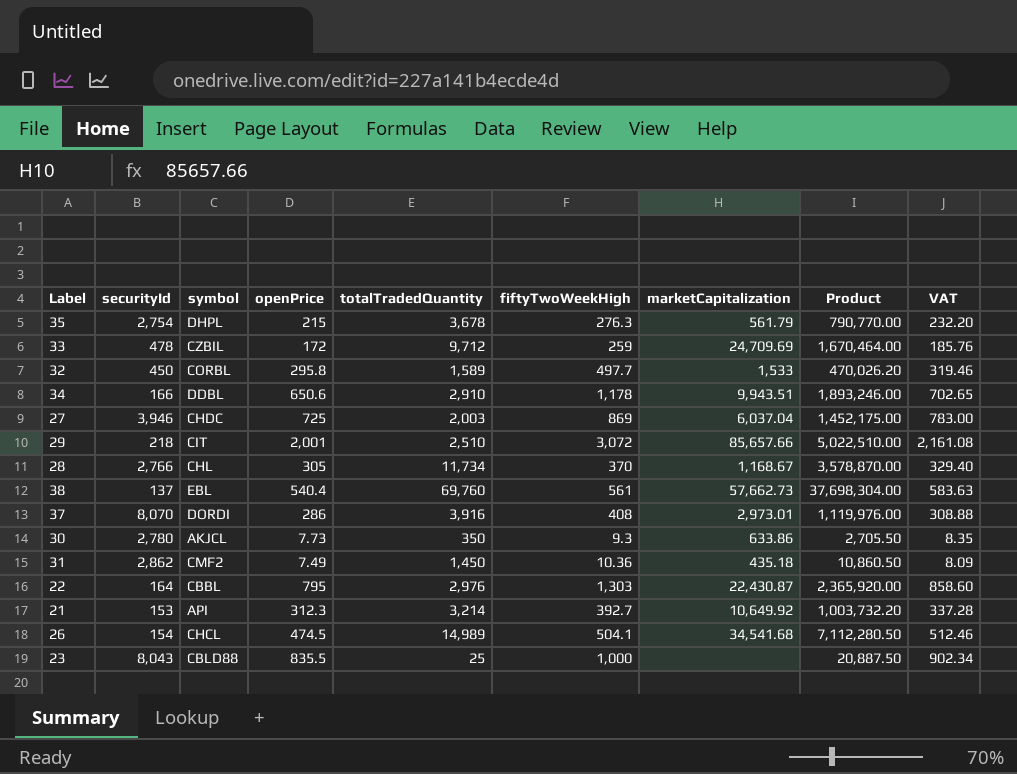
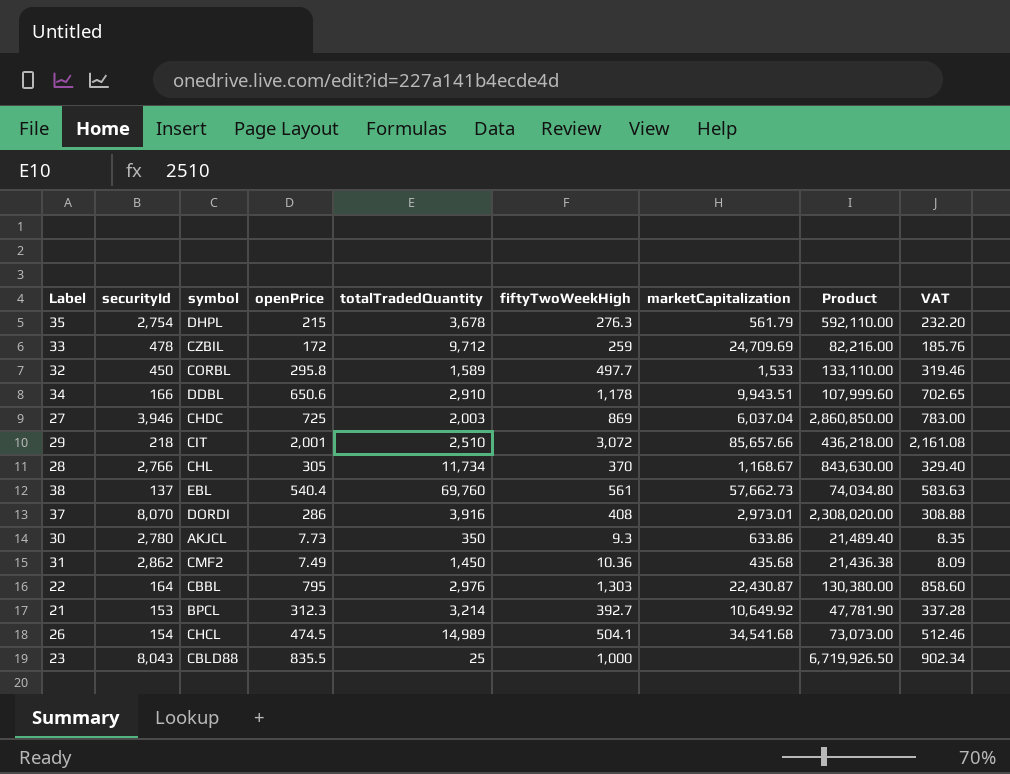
column Product | formula: [openPrice] * [totalTradedQuantity] -> [securityId] * [openPrice]
31 | marketCapitalization: 435.18 -> 435.68
21 | symbol: API -> BPCL

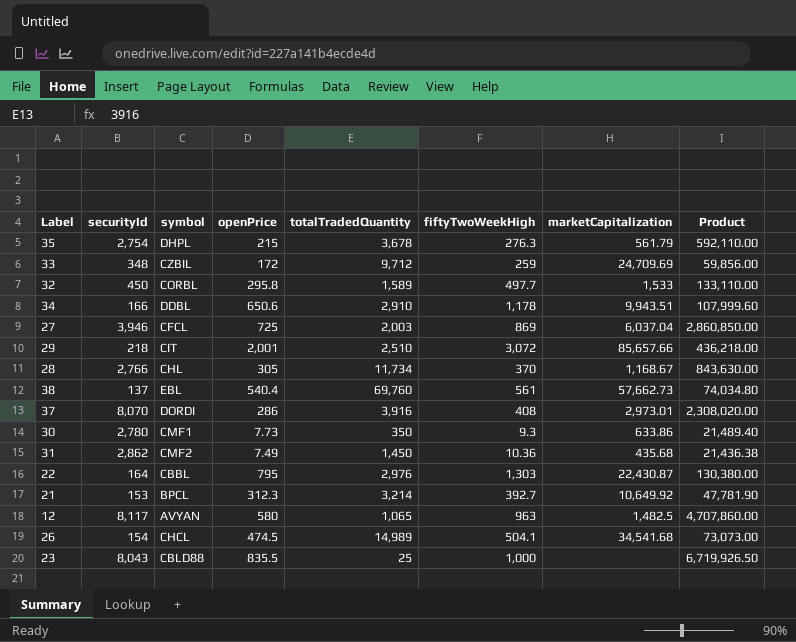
column VAT | formula: [openPrice] * 1.08 -> none
33 | securityId: 478 -> 348
33 | Product: 82,216.00 -> 59,856.00
27 | symbol: CHDC -> CFCL
30 | symbol: AKJCL -> CMF1
row 12: none -> 8,117 | AVYAN | 580 | 1,065 | 963 | 1,482.5 | 4,707,860.00

